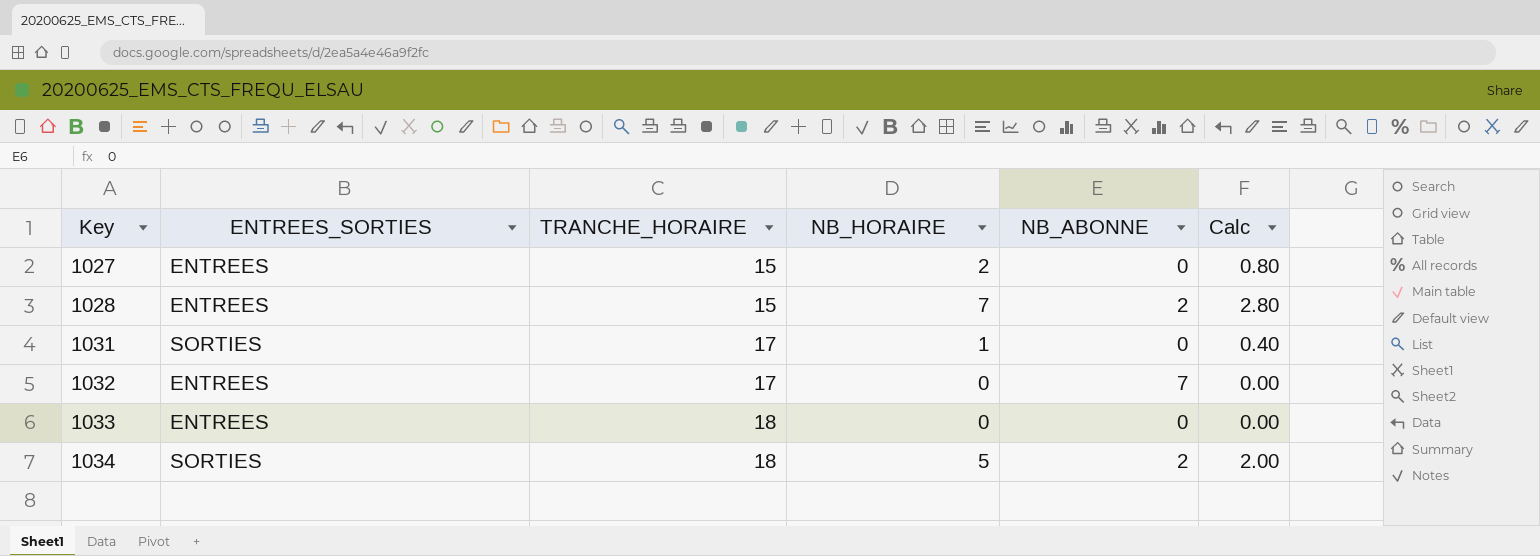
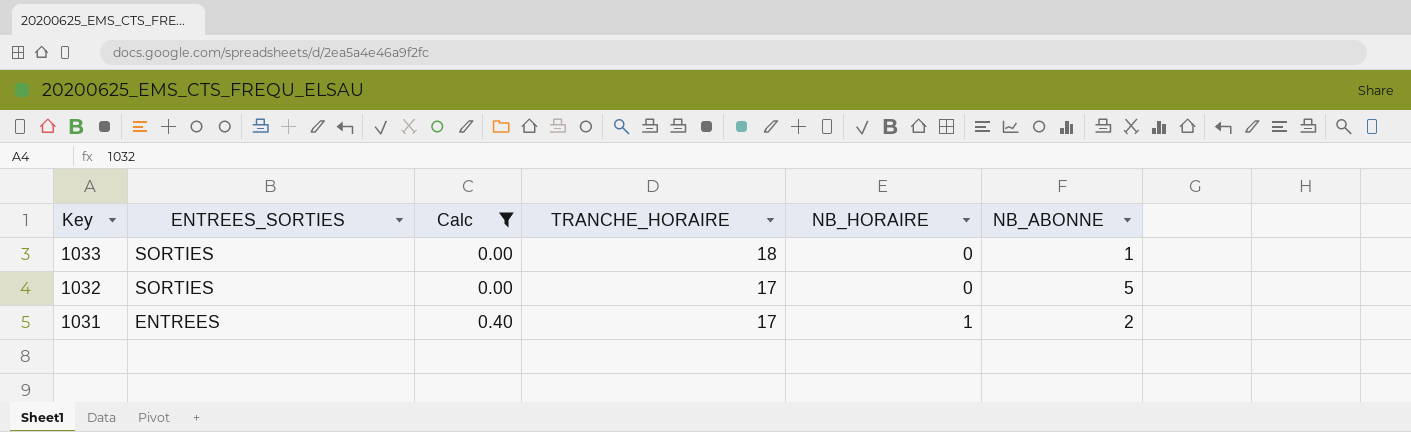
filter: none -> Calc <= 0.40
row order: Key ascending -> Key descending
column Calc | position: 6 -> 3
1033 | ENTREES_SORTIES: ENTREES -> SORTIES
1033 | NB_ABONNE: 0 -> 1
1032 | ENTREES_SORTIES: ENTREES -> SORTIES
1032 | NB_ABONNE: 7 -> 5
1031 | ENTREES_SORTIES: SORTIES -> ENTREES
1031 | NB_ABONNE: 0 -> 2

